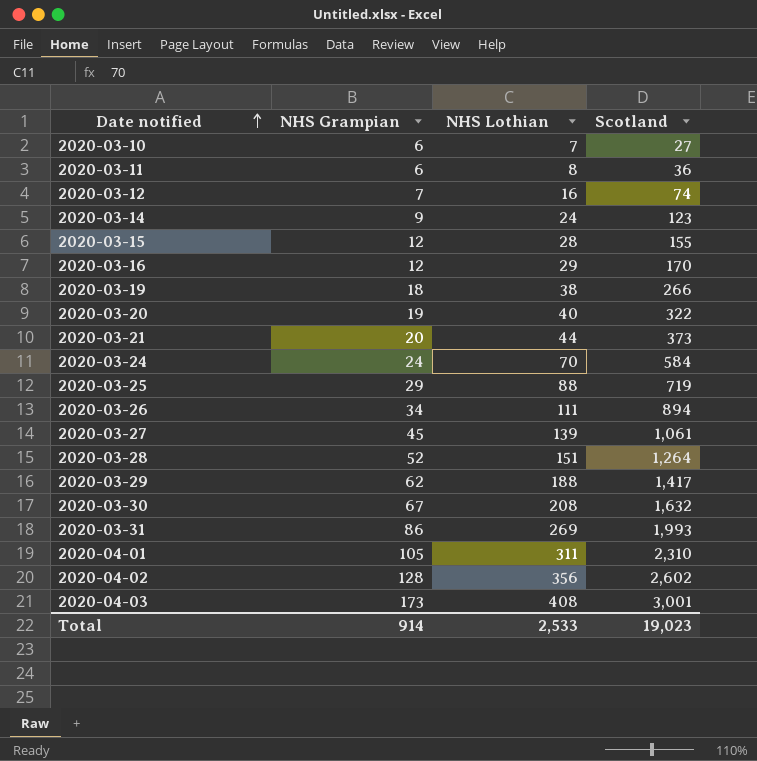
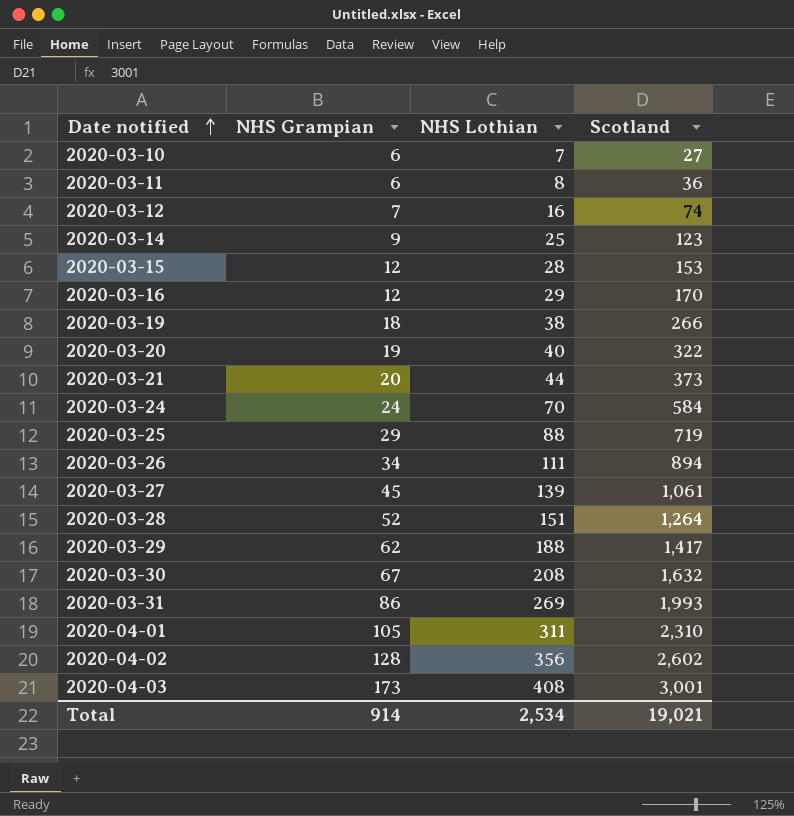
2020-03-14 | NHS Lothian: 24 -> 25
2020-03-15 | Scotland: 155 -> 153
Total | NHS Lothian: 2,533 -> 2,534
Total | Scotland: 19,023 -> 19,021

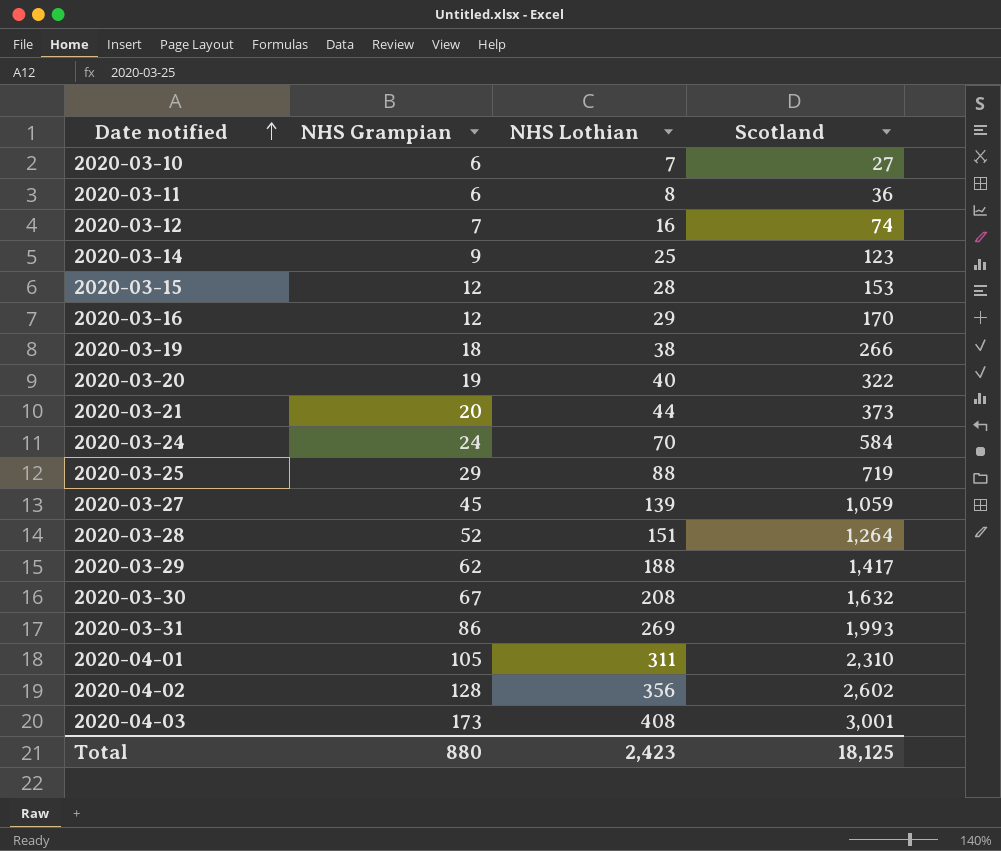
row 2020-03-26: 34 | 111 | 894 -> none
2020-03-27 | Scotland: 1,061 -> 1,059
Total | NHS Grampian: 914 -> 880
Total | NHS Lothian: 2,534 -> 2,423
Total | Scotland: 19,021 -> 18,125

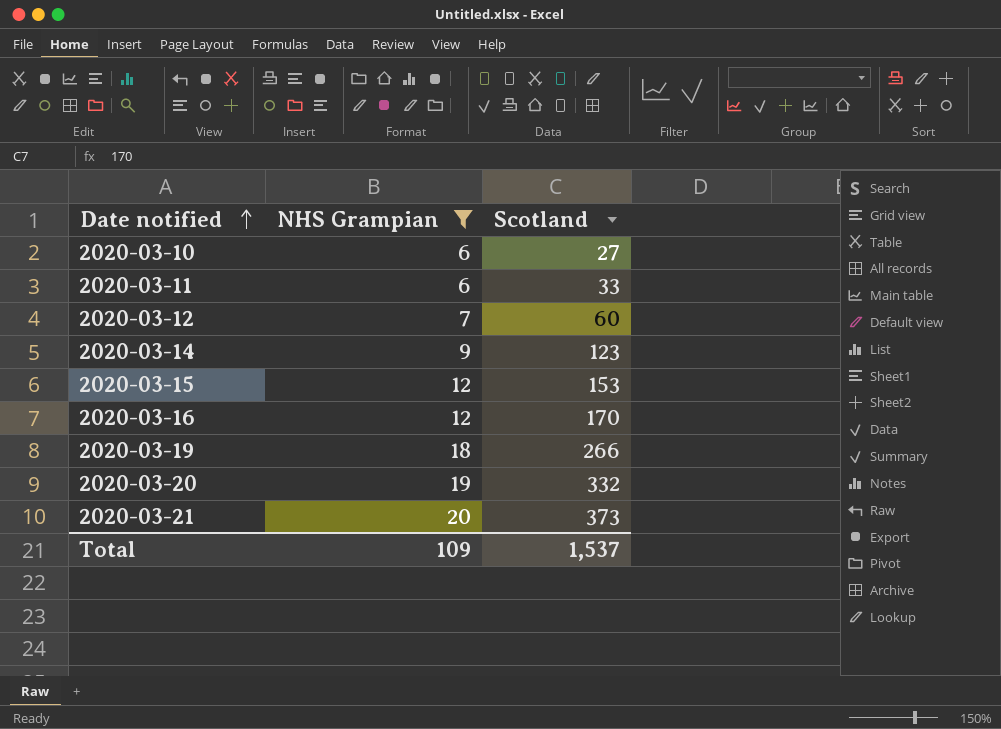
filter: none -> NHS Grampian <= 20
column NHS Lothian | position: 3 -> none
2020-03-11 | Scotland: 36 -> 33
2020-03-12 | Scotland: 74 -> 60
2020-03-20 | Scotland: 322 -> 332
Total | NHS Grampian: 880 -> 109
Total | Scotland: 18,125 -> 1,537

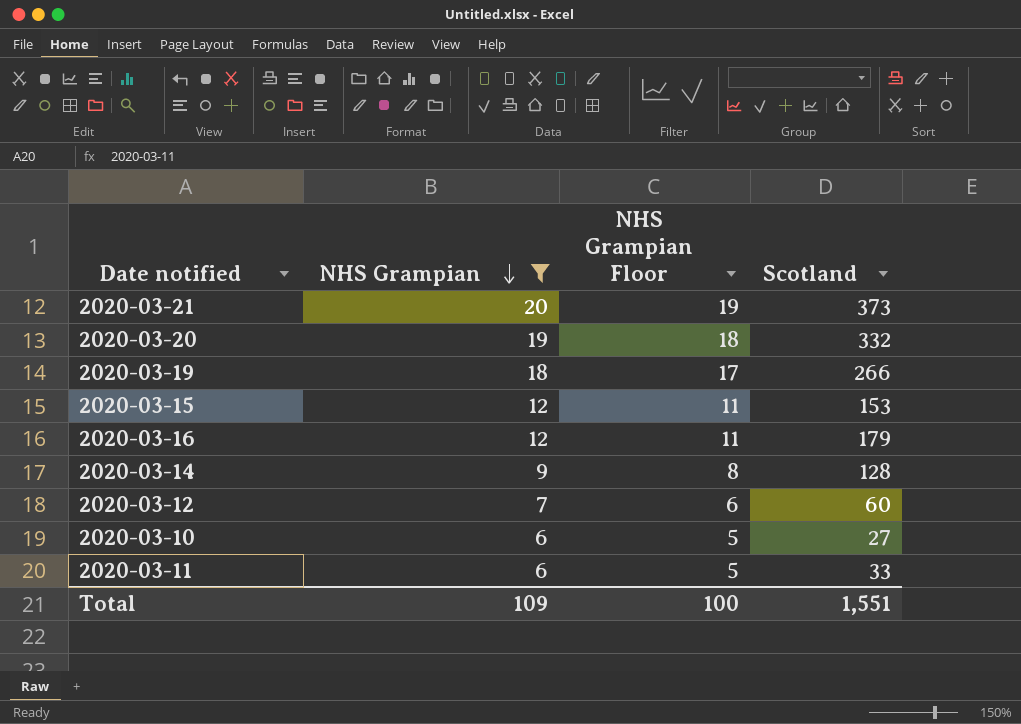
row order: Date notified ascending -> NHS Grampian descending
column NHS Grampian Floor | formula: none -> [NHS Grampian] - 1
2020-03-16 | Scotland: 170 -> 179
2020-03-14 | Scotland: 123 -> 128
Total | Scotland: 1,537 -> 1,551

